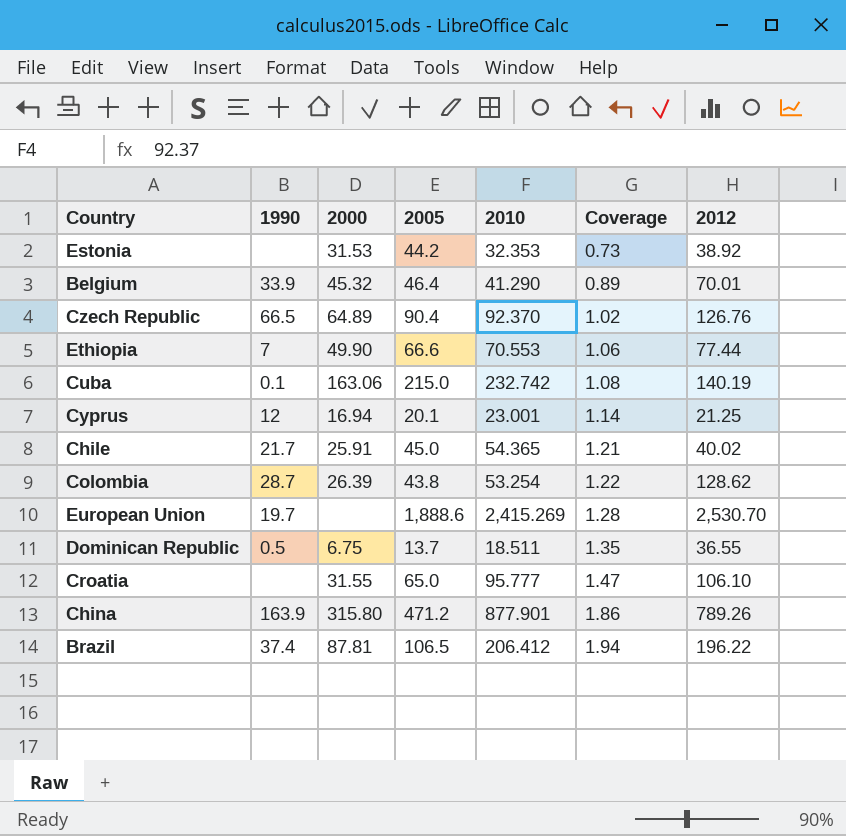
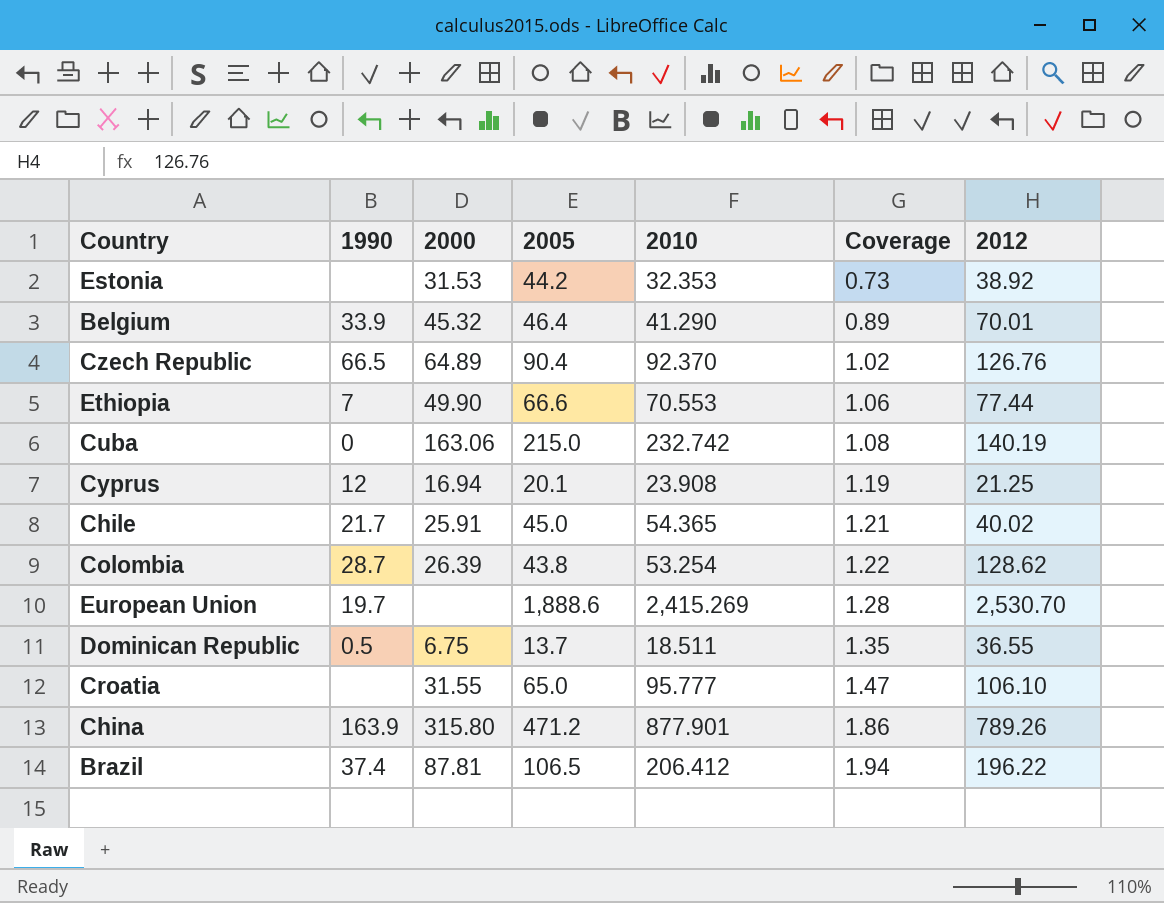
Cuba | 1990: 0.1 -> 0
Cyprus | 2010: 23.001 -> 23.908
Cyprus | Coverage: 1.14 -> 1.19

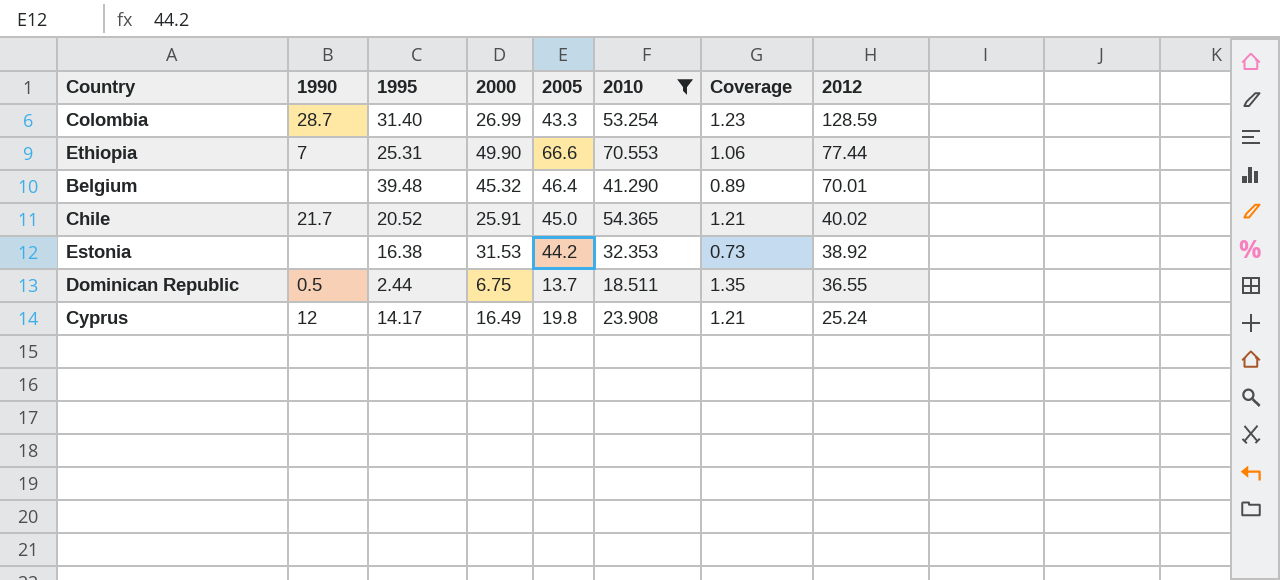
filter: none -> 2010 <= 70.553
row order: Coverage ascending -> 2012 descending
column 1995 | position: none -> 3
Colombia | 2000: 26.39 -> 26.99
Colombia | 2005: 43.8 -> 43.3
Colombia | Coverage: 1.22 -> 1.23
Colombia | 2012: 128.62 -> 128.59
Belgium | 1990: 33.9 -> none
Cyprus | 2000: 16.94 -> 16.49
Cyprus | 2005: 20.1 -> 19.8
Cyprus | Coverage: 1.19 -> 1.21
Cyprus | 2012: 21.25 -> 25.24

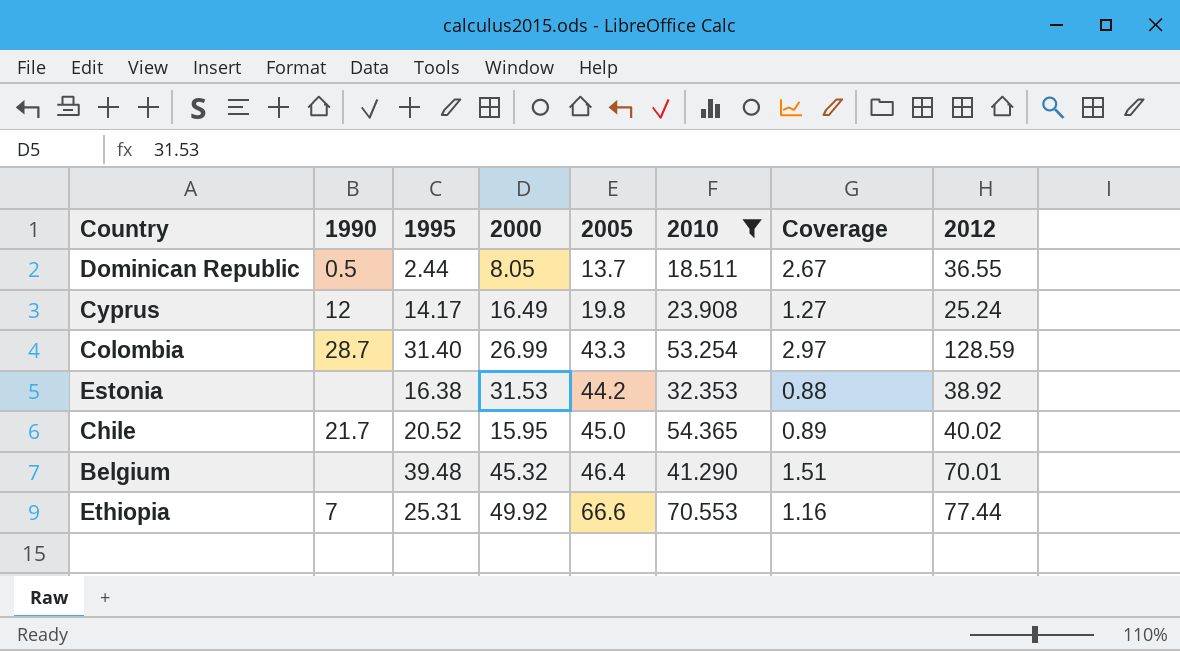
row order: 2012 descending -> 2005 ascending
column Coverage | formula: [2010] / [2005] -> [2012] / [2005]
Dominican Republic | 2000: 6.75 -> 8.05
Chile | 2000: 25.91 -> 15.95
Ethiopia | 2000: 49.90 -> 49.92

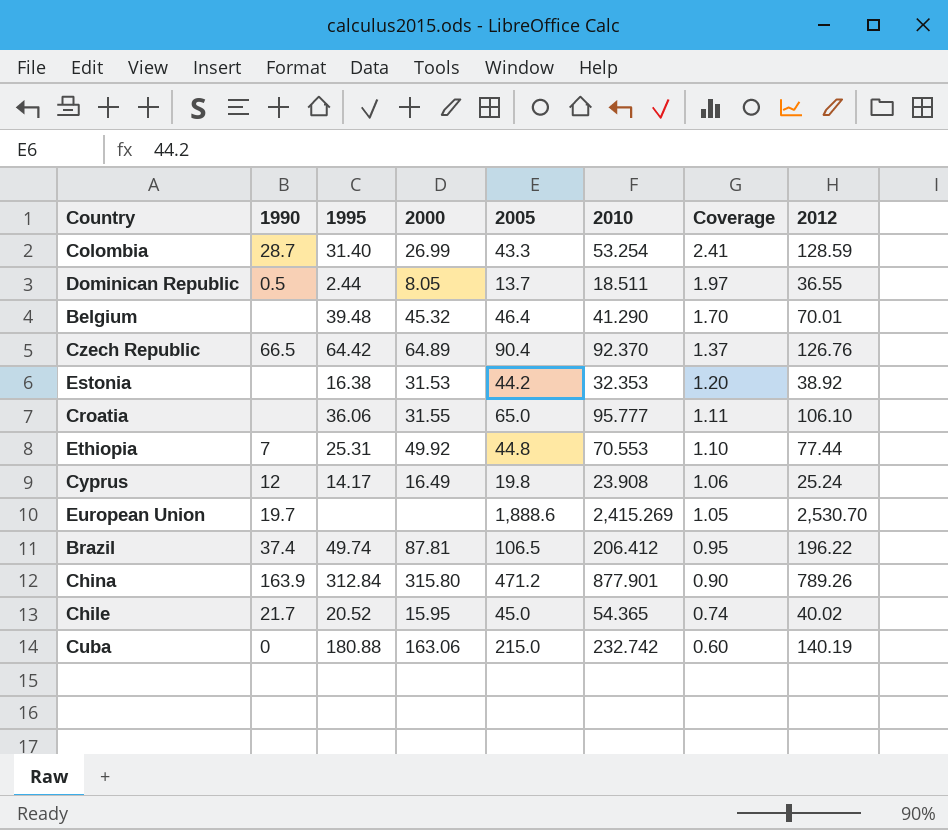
filter: 2010 <= 70.553 -> none
row order: 2005 ascending -> Coverage descending
column Coverage | formula: [2012] / [2005] -> [2012] / [2010]
Ethiopia | 2005: 66.6 -> 44.8

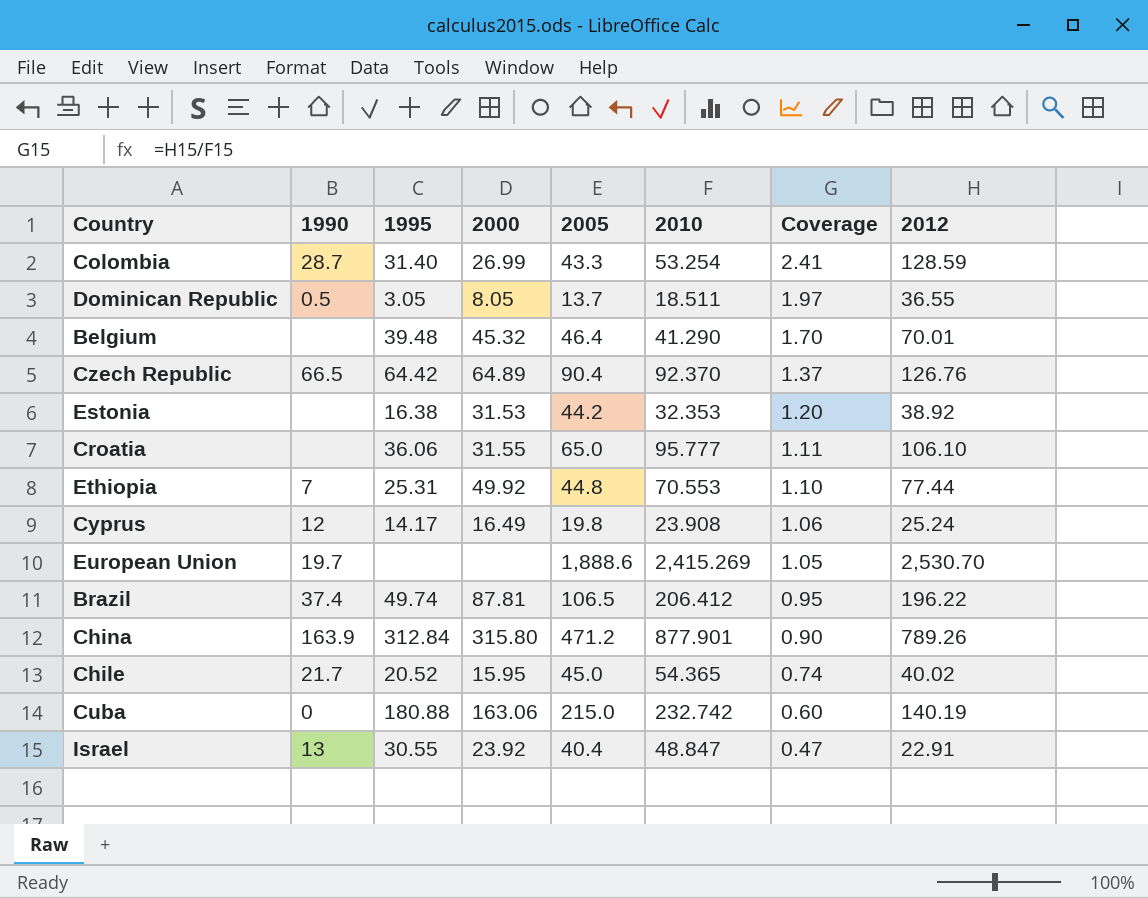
Dominican Republic | 1995: 2.44 -> 3.05
row Israel: none -> 13 | 30.55 | 23.92 | 40.4 | 48.847 | 0.47 | 22.91

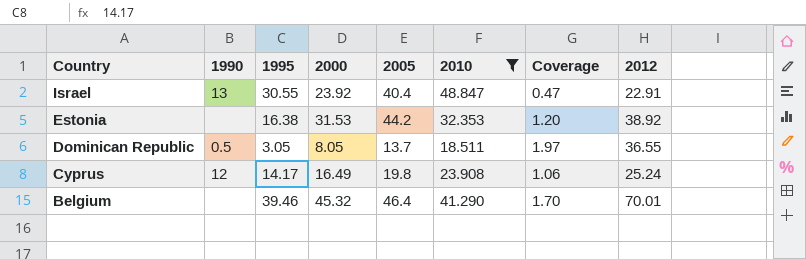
filter: none -> 2010 <= 48.847
row order: Coverage descending -> Country descending
Belgium | 1995: 39.48 -> 39.46

